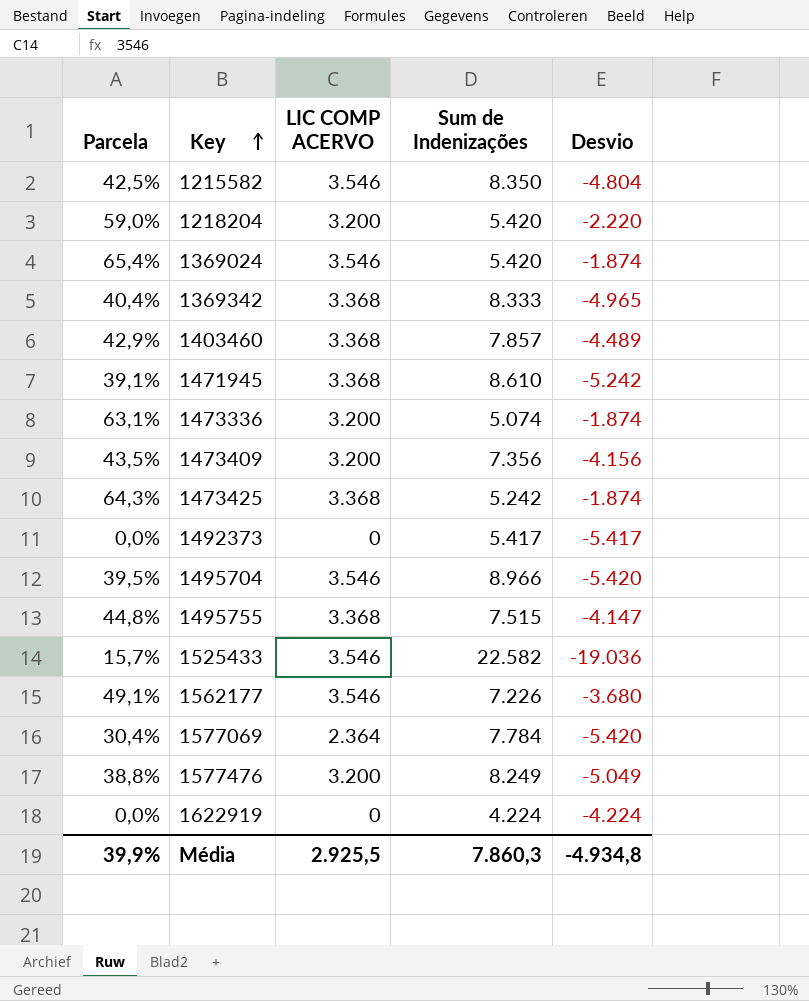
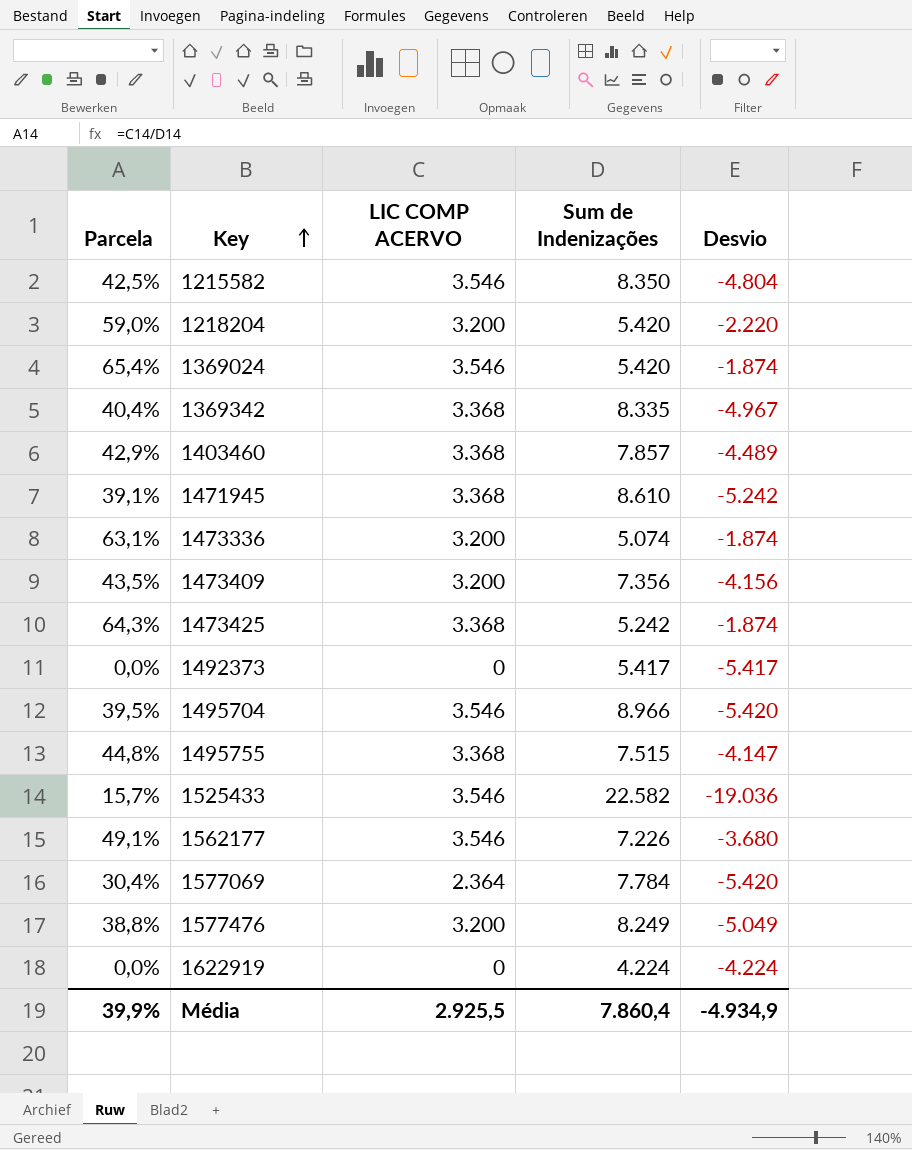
1369342 | Sum de Indenizações: 8.333 -> 8.335
1369342 | Desvio: -4.965 -> -4.967
Média | Sum de Indenizações: 7.860,3 -> 7.860,4
Média | Desvio: -4.934,8 -> -4.934,9

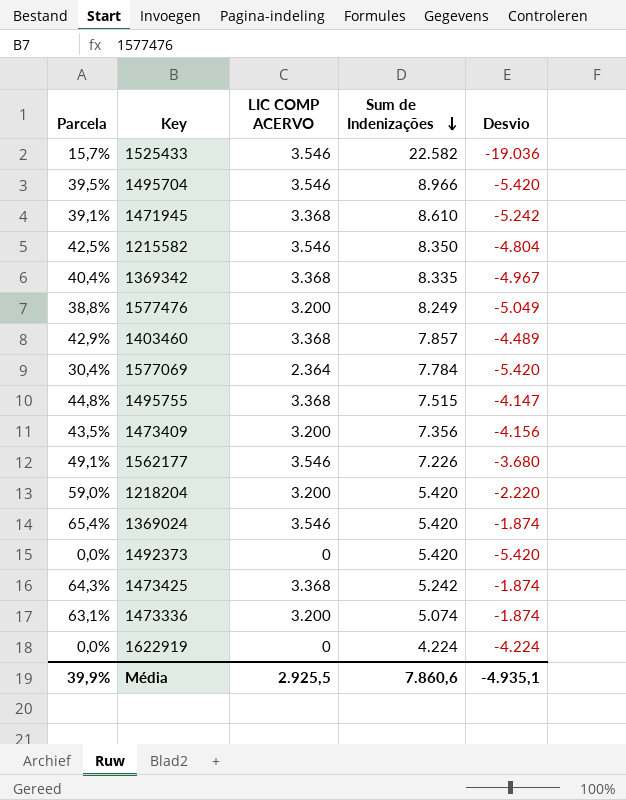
row order: Key ascending -> Sum de Indenizações descending
1492373 | Sum de Indenizações: 5.417 -> 5.420
1492373 | Desvio: -5.417 -> -5.420
Média | Sum de Indenizações: 7.860,4 -> 7.860,6
Média | Desvio: -4.934,9 -> -4.935,1

